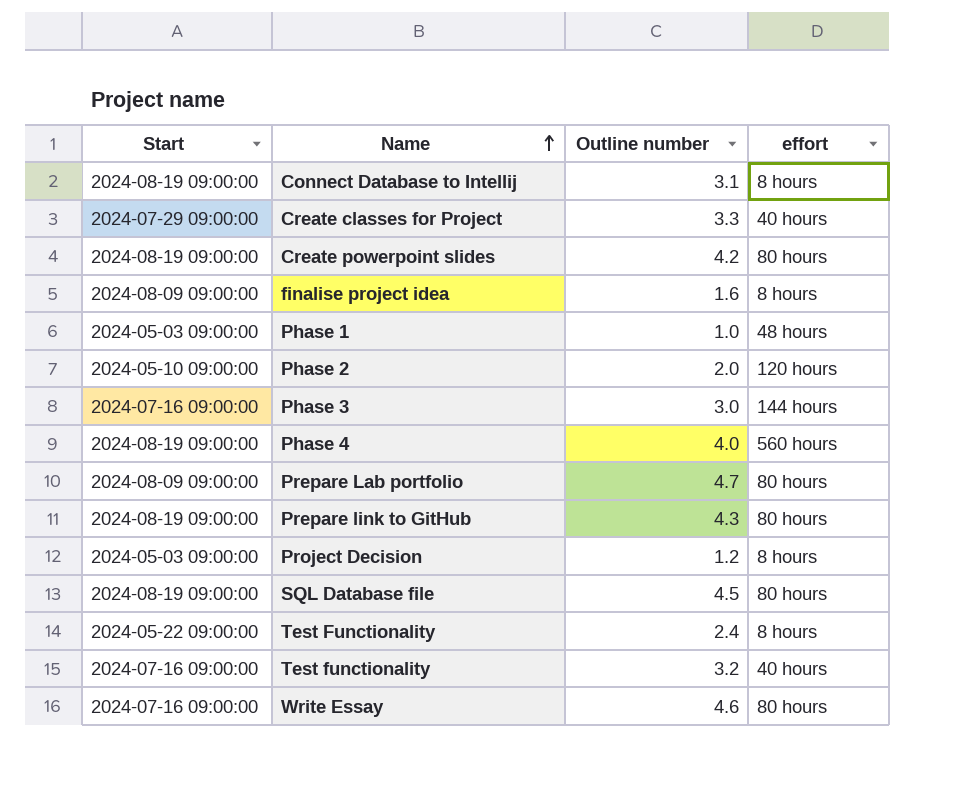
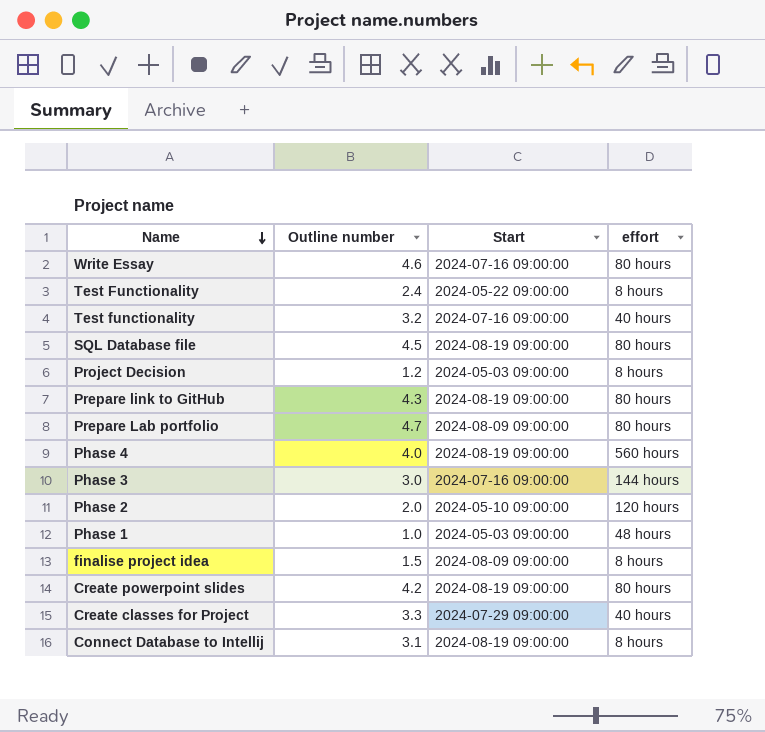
row order: Name ascending -> Name descending
column Start | position: 1 -> 3
finalise project idea | Outline number: 1.6 -> 1.5

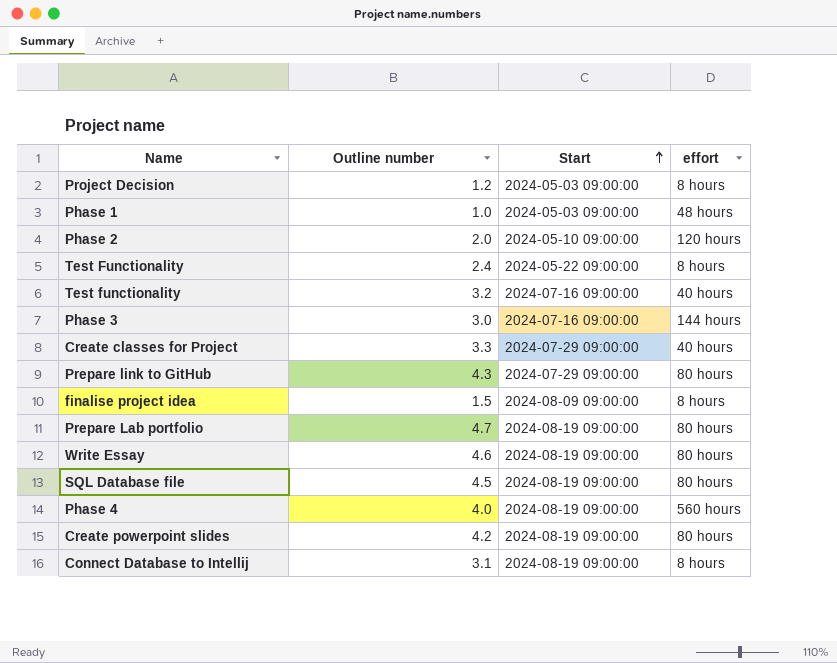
row order: Name descending -> Start ascending
Prepare link to GitHub | Start: 2024-08-19 09:00:00 -> 2024-07-29 09:00:00
Prepare Lab portfolio | Start: 2024-08-09 09:00:00 -> 2024-08-19 09:00:00
Write Essay | Start: 2024-07-16 09:00:00 -> 2024-08-19 09:00:00

